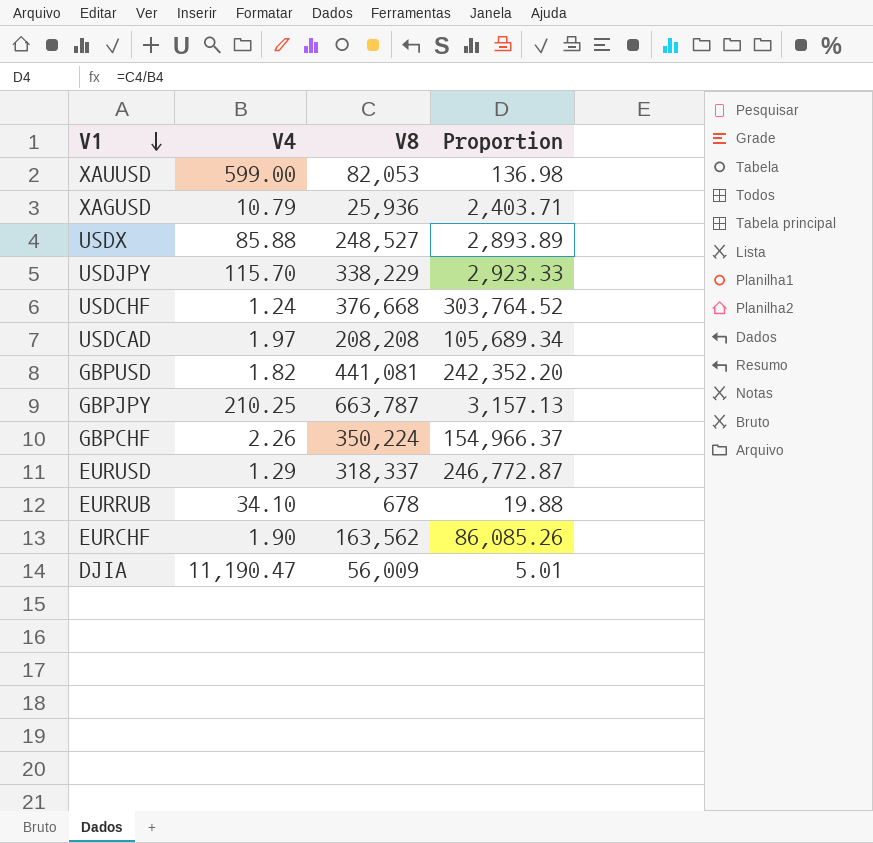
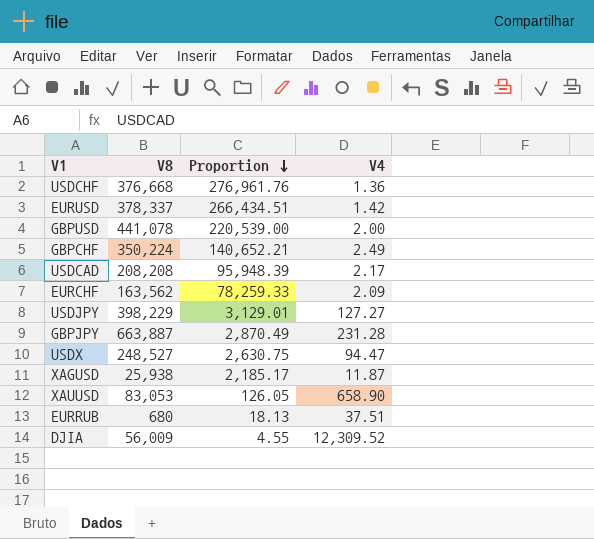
row order: V1 descending -> Proportion descending
column V4 | position: 2 -> 4
USDCHF | Proportion: 303,764.52 -> 276,961.76
USDCHF | V4: 1.24 -> 1.36
EURUSD | V8: 318,337 -> 378,337
EURUSD | Proportion: 246,772.87 -> 266,434.51
EURUSD | V4: 1.29 -> 1.42
GBPUSD | V8: 441,081 -> 441,078
GBPUSD | Proportion: 242,352.20 -> 220,539.00
GBPUSD | V4: 1.82 -> 2.00
GBPCHF | Proportion: 154,966.37 -> 140,652.21
GBPCHF | V4: 2.26 -> 2.49
USDCAD | Proportion: 105,689.34 -> 95,948.39
USDCAD | V4: 1.97 -> 2.17
EURCHF | Proportion: 86,085.26 -> 78,259.33
EURCHF | V4: 1.90 -> 2.09
USDJPY | V8: 338,229 -> 398,229
USDJPY | Proportion: 2,923.33 -> 3,129.01
USDJPY | V4: 115.70 -> 127.27
GBPJPY | V8: 663,787 -> 663,887
GBPJPY | Proportion: 3,157.13 -> 2,870.49
GBPJPY | V4: 210.25 -> 231.28
USDX | Proportion: 2,893.89 -> 2,630.75
USDX | V4: 85.88 -> 94.47
XAGUSD | V8: 25,936 -> 25,938
XAGUSD | Proportion: 2,403.71 -> 2,185.17
XAGUSD | V4: 10.79 -> 11.87
XAUUSD | V8: 82,053 -> 83,053
XAUUSD | Proportion: 136.98 -> 126.05
XAUUSD | V4: 599.00 -> 658.90
EURRUB | V8: 678 -> 680
EURRUB | Proportion: 19.88 -> 18.13
EURRUB | V4: 34.10 -> 37.51
DJIA | Proportion: 5.01 -> 4.55
DJIA | V4: 11,190.47 -> 12,309.52

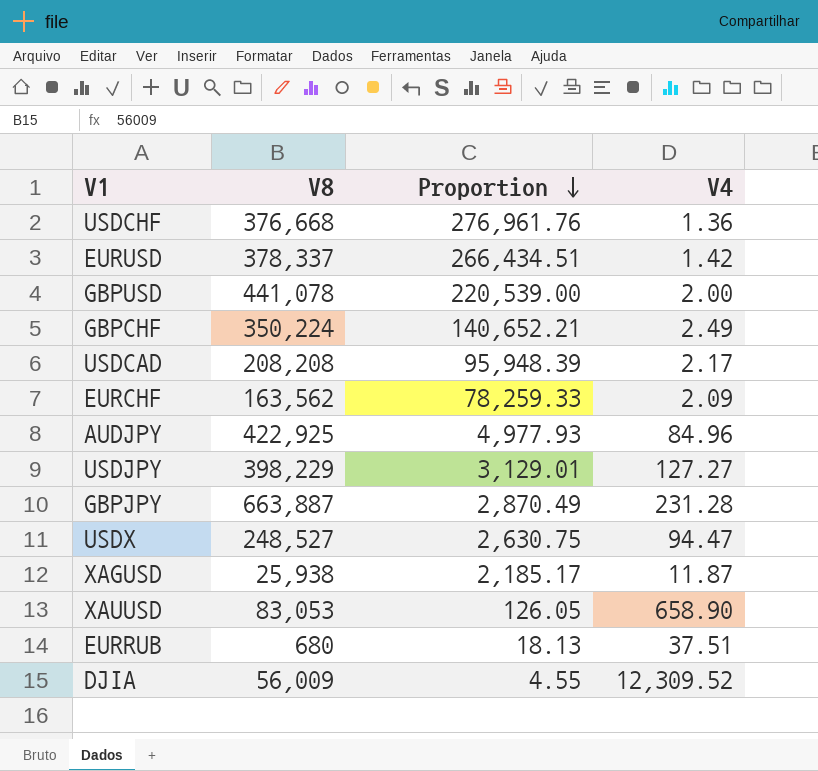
row AUDJPY: none -> 422,925 | 4,977.93 | 84.96

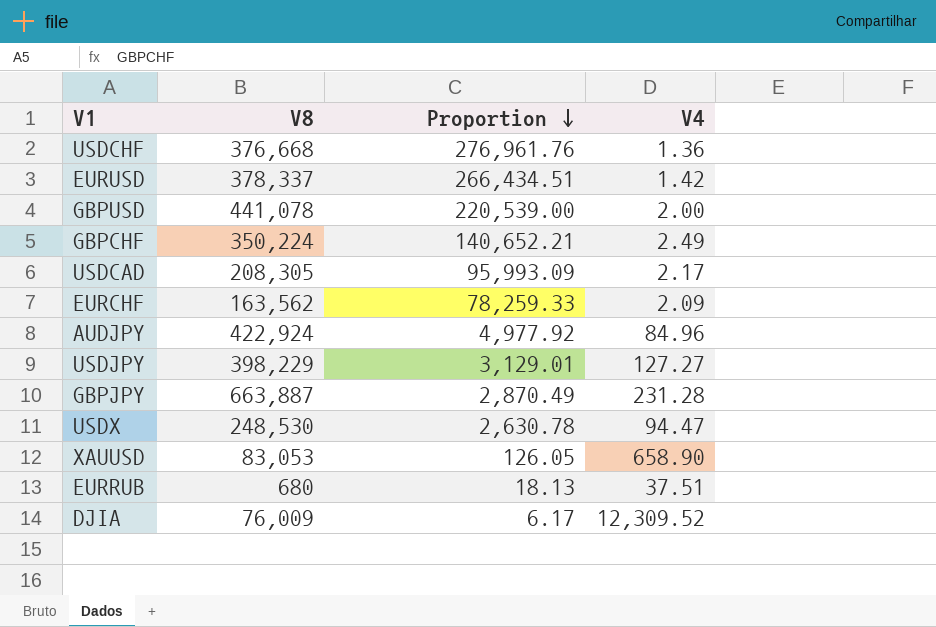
row XAGUSD: 25,938 | 2,185.17 | 11.87 -> none
USDCAD | V8: 208,208 -> 208,305
USDCAD | Proportion: 95,948.39 -> 95,993.09
AUDJPY | V8: 422,925 -> 422,924
AUDJPY | Proportion: 4,977.93 -> 4,977.92
USDX | V8: 248,527 -> 248,530
USDX | Proportion: 2,630.75 -> 2,630.78
DJIA | V8: 56,009 -> 76,009
DJIA | Proportion: 4.55 -> 6.17

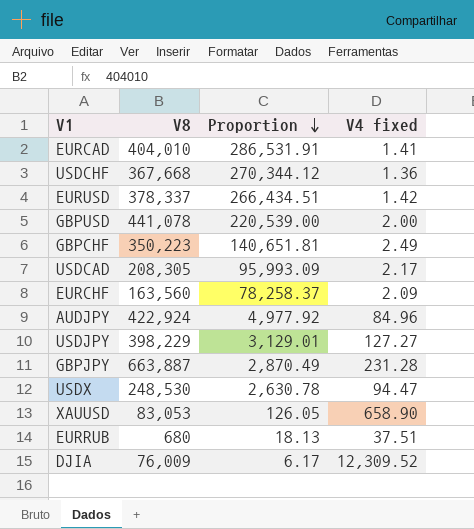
column name: V4 -> V4 fixed
row EURCAD: none -> 404,010 | 286,531.91 | 1.41
USDCHF | V8: 376,668 -> 367,668
USDCHF | Proportion: 276,961.76 -> 270,344.12
GBPCHF | V8: 350,224 -> 350,223
GBPCHF | Proportion: 140,652.21 -> 140,651.81
EURCHF | V8: 163,562 -> 163,560
EURCHF | Proportion: 78,259.33 -> 78,258.37

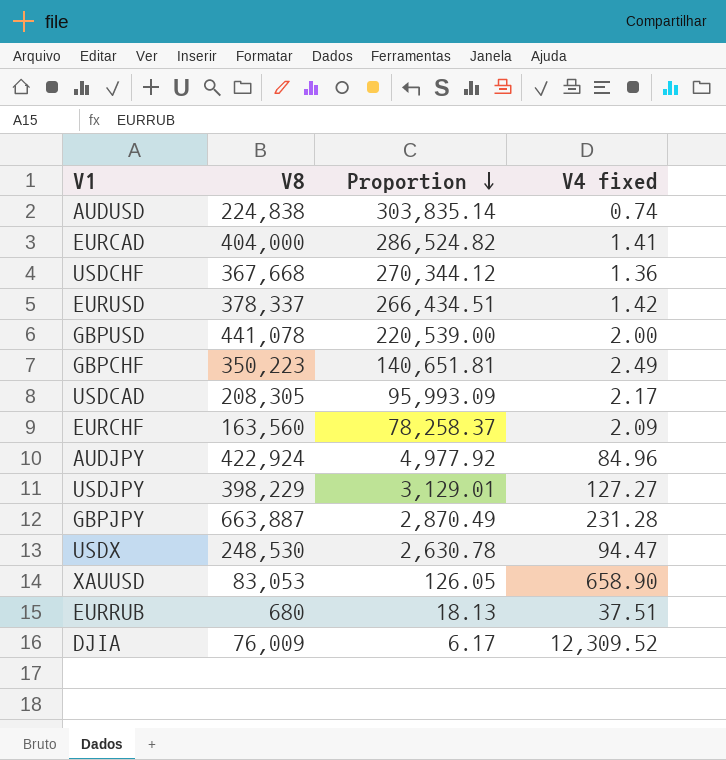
row AUDUSD: none -> 224,838 | 303,835.14 | 0.74
EURCAD | V8: 404,010 -> 404,000
EURCAD | Proportion: 286,531.91 -> 286,524.82

